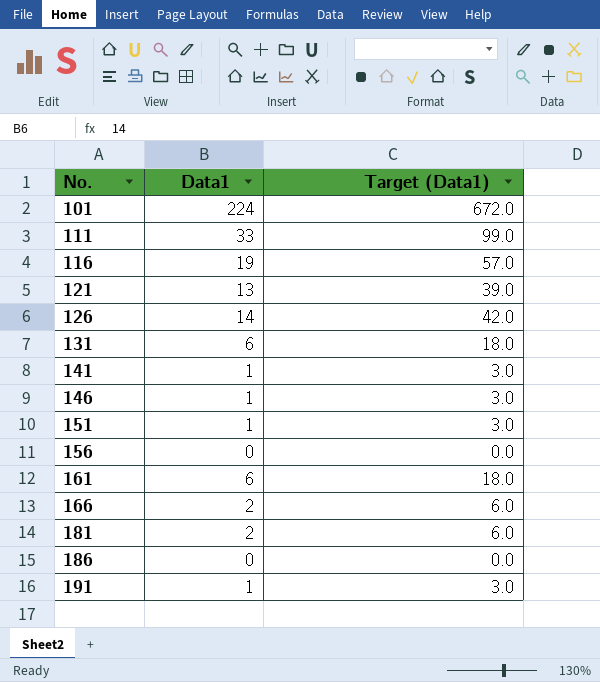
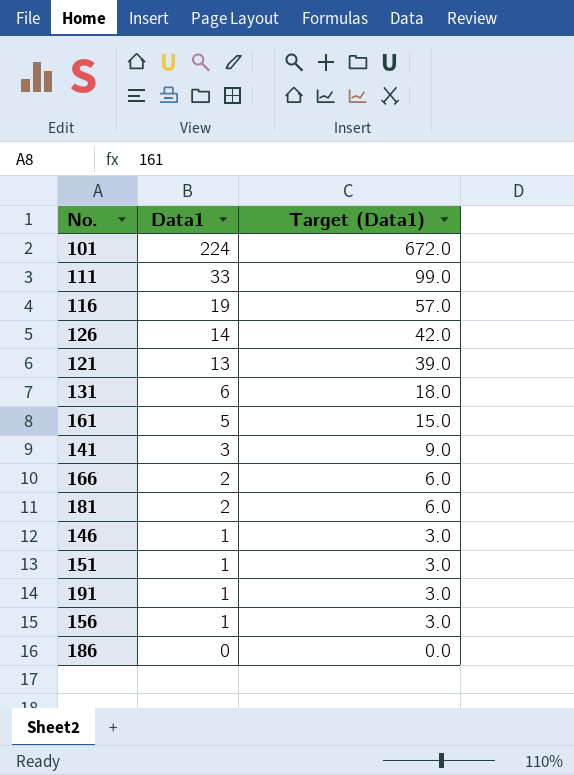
row order: No. ascending -> Data1 descending
161 | Data1: 6 -> 5
161 | Target (Data1): 18.0 -> 15.0
141 | Data1: 1 -> 3
141 | Target (Data1): 3.0 -> 9.0
156 | Data1: 0 -> 1
156 | Target (Data1): 0.0 -> 3.0

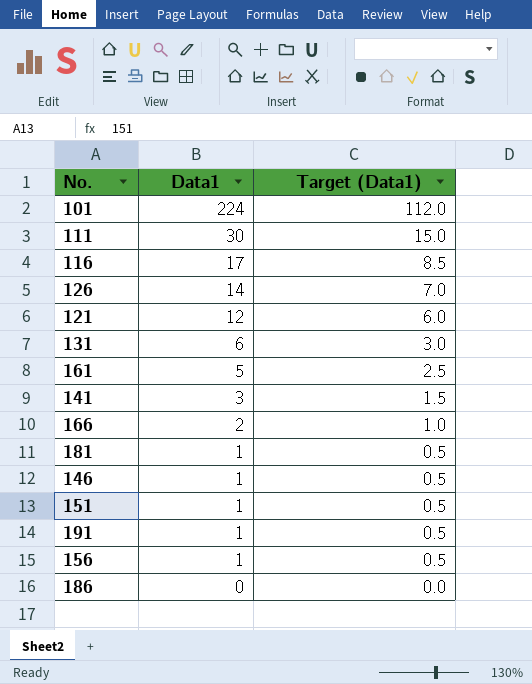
column Target (Data1) | formula: [Data1] * 3 -> [Data1] * 0.5
111 | Data1: 33 -> 30
116 | Data1: 19 -> 17
121 | Data1: 13 -> 12
181 | Data1: 2 -> 1

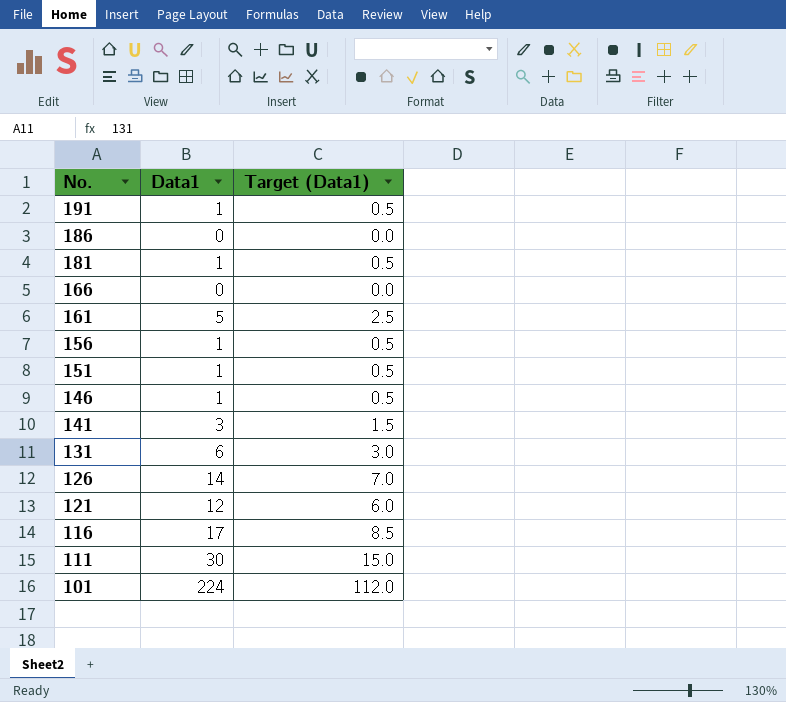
row order: Data1 descending -> No. descending
166 | Data1: 2 -> 0
166 | Target (Data1): 1.0 -> 0.0

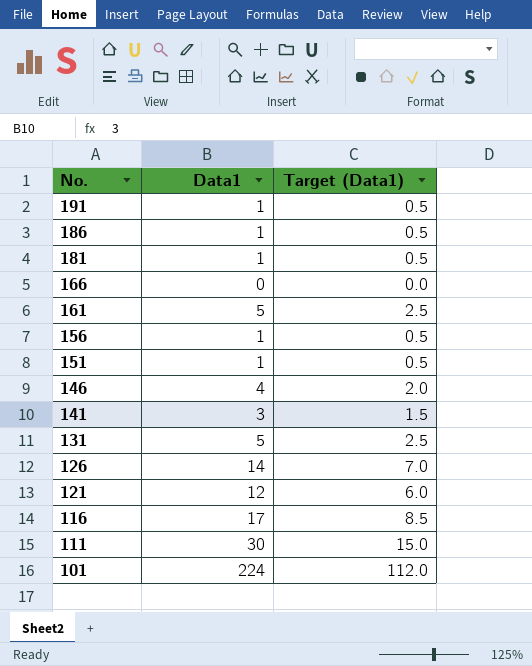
186 | Data1: 0 -> 1
186 | Target (Data1): 0.0 -> 0.5
146 | Data1: 1 -> 4
146 | Target (Data1): 0.5 -> 2.0
131 | Data1: 6 -> 5
131 | Target (Data1): 3.0 -> 2.5

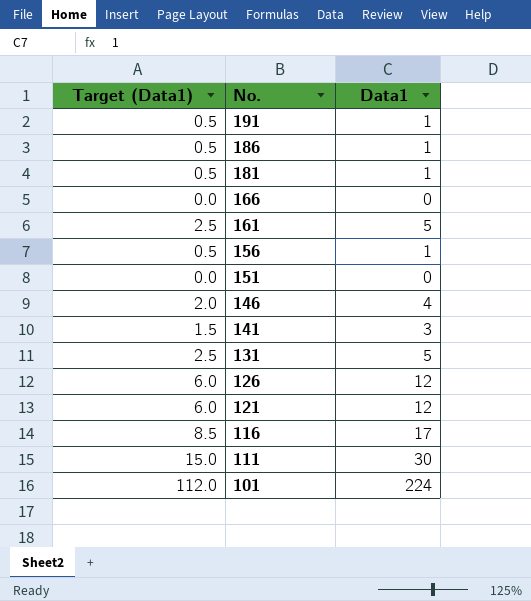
column Target (Data1) | position: 3 -> 1
151 | Target (Data1): 0.5 -> 0.0
151 | Data1: 1 -> 0
126 | Target (Data1): 7.0 -> 6.0
126 | Data1: 14 -> 12

